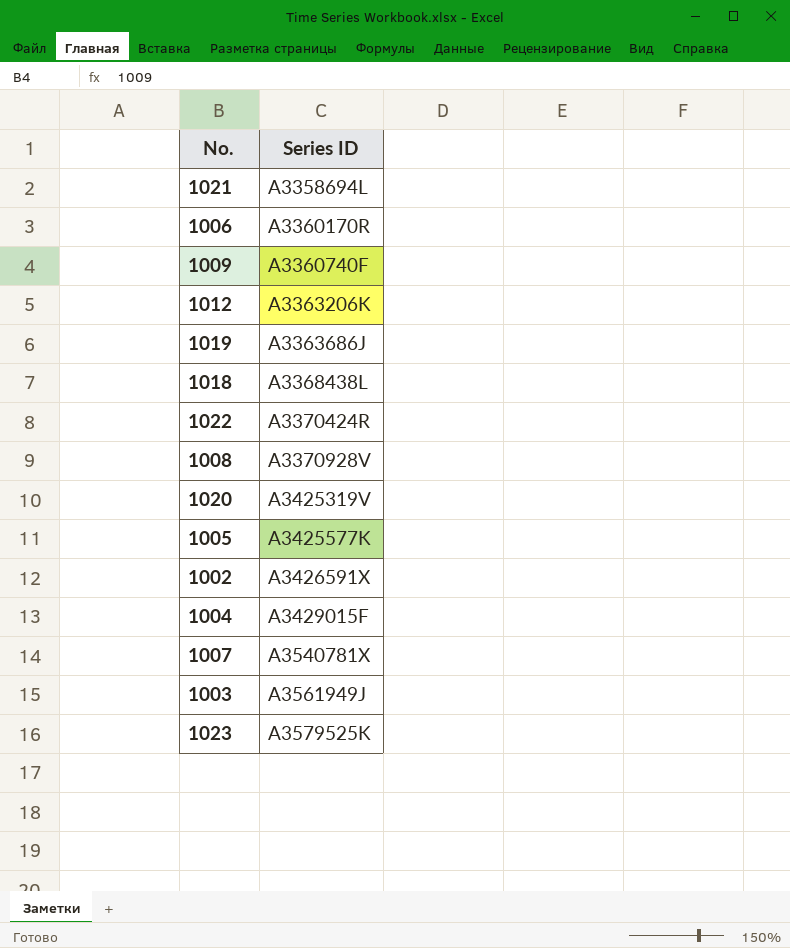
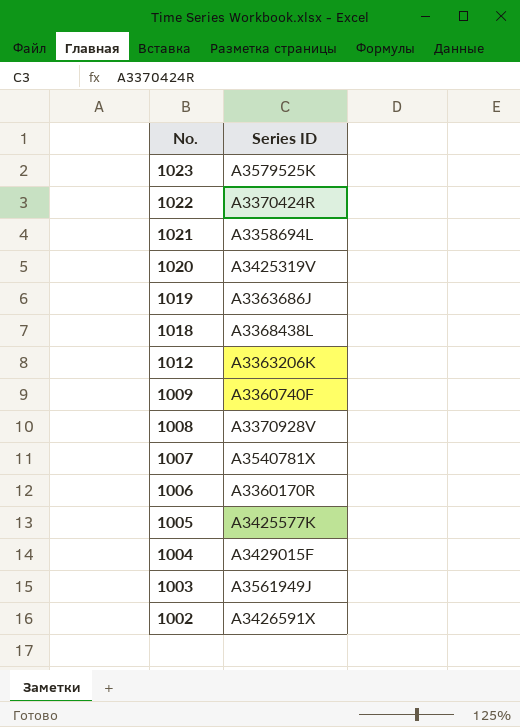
row order: Series ID ascending -> No. descending

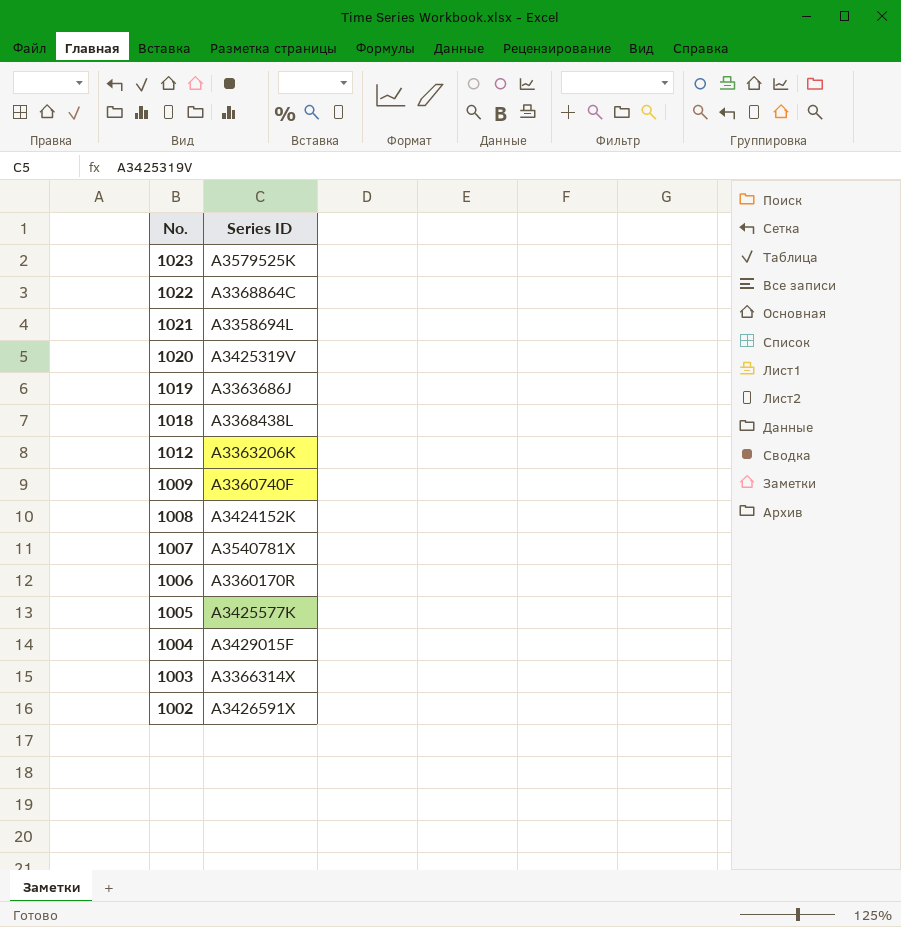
1022 | Series ID: A3370424R -> A3368864C
1008 | Series ID: A3370928V -> A3424152K
1003 | Series ID: A3561949J -> A3366314X

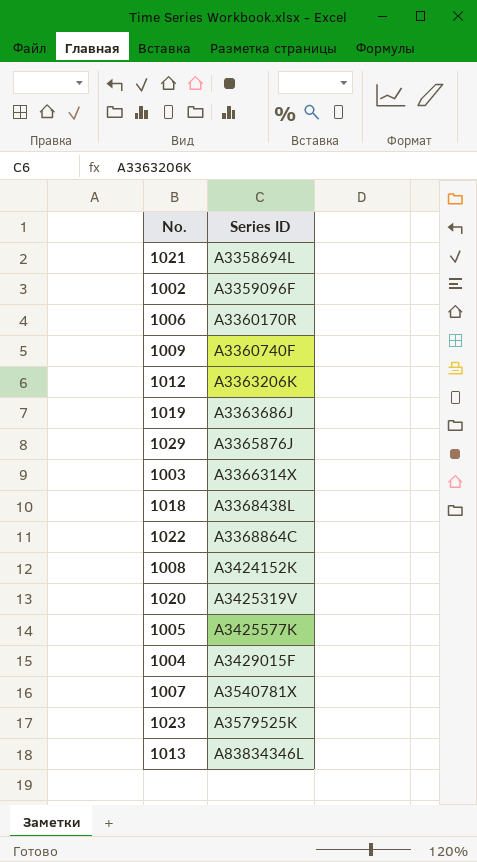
row order: No. descending -> Series ID ascending
1002 | Series ID: A3426591X -> A3359096F
row 1029: none -> A3365876J
row 1013: none -> A83834346L

